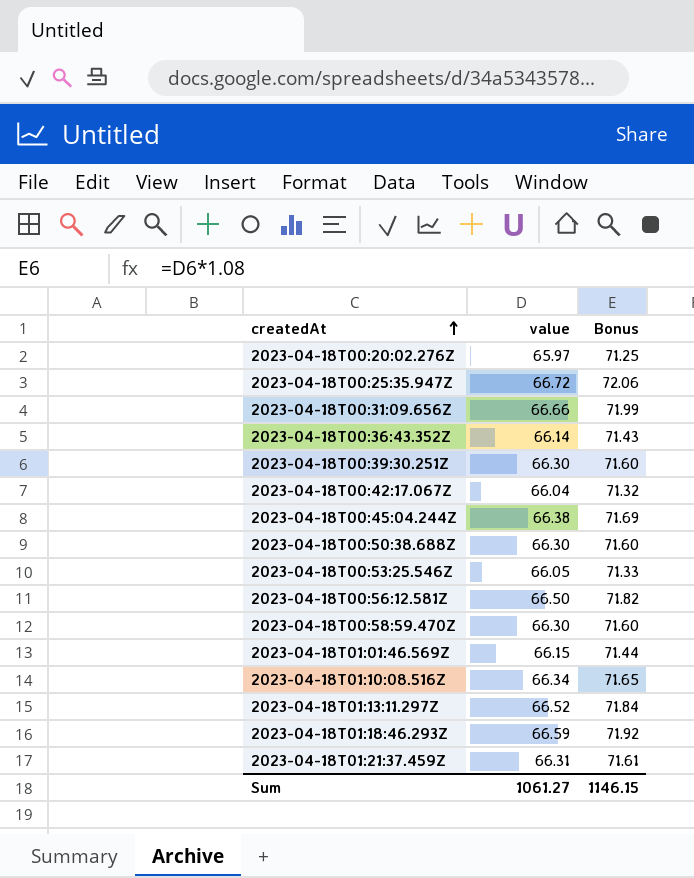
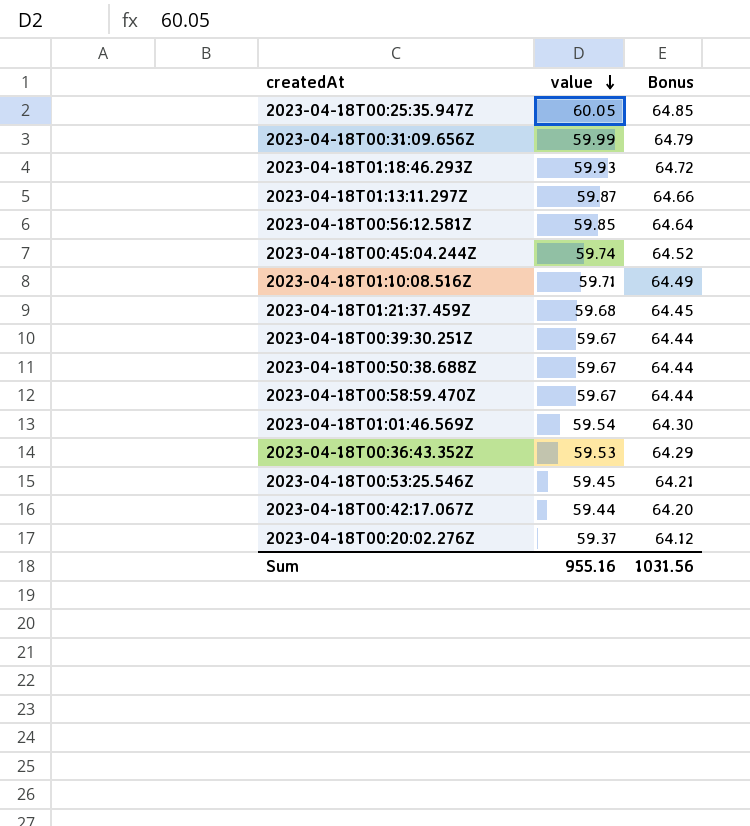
row order: createdAt ascending -> value descending
2023-04-18T00:25:35.947Z | value: 66.72 -> 60.05
2023-04-18T00:25:35.947Z | Bonus: 72.06 -> 64.85
2023-04-18T00:31:09.656Z | value: 66.66 -> 59.99
2023-04-18T00:31:09.656Z | Bonus: 71.99 -> 64.79
2023-04-18T01:18:46.293Z | value: 66.59 -> 59.93
2023-04-18T01:18:46.293Z | Bonus: 71.92 -> 64.72
2023-04-18T01:13:11.297Z | value: 66.52 -> 59.87
2023-04-18T01:13:11.297Z | Bonus: 71.84 -> 64.66
2023-04-18T00:56:12.581Z | value: 66.50 -> 59.85
2023-04-18T00:56:12.581Z | Bonus: 71.82 -> 64.64
2023-04-18T00:45:04.244Z | value: 66.38 -> 59.74
2023-04-18T00:45:04.244Z | Bonus: 71.69 -> 64.52
2023-04-18T01:10:08.516Z | value: 66.34 -> 59.71
2023-04-18T01:10:08.516Z | Bonus: 71.65 -> 64.49
2023-04-18T01:21:37.459Z | value: 66.31 -> 59.68
2023-04-18T01:21:37.459Z | Bonus: 71.61 -> 64.45
2023-04-18T00:39:30.251Z | value: 66.30 -> 59.67
2023-04-18T00:39:30.251Z | Bonus: 71.60 -> 64.44
2023-04-18T00:50:38.688Z | value: 66.30 -> 59.67
2023-04-18T00:50:38.688Z | Bonus: 71.60 -> 64.44
2023-04-18T00:58:59.470Z | value: 66.30 -> 59.67
2023-04-18T00:58:59.470Z | Bonus: 71.60 -> 64.44
2023-04-18T01:01:46.569Z | value: 66.15 -> 59.54
2023-04-18T01:01:46.569Z | Bonus: 71.44 -> 64.30
2023-04-18T00:36:43.352Z | value: 66.14 -> 59.53
2023-04-18T00:36:43.352Z | Bonus: 71.43 -> 64.29
2023-04-18T00:53:25.546Z | value: 66.05 -> 59.45
2023-04-18T00:53:25.546Z | Bonus: 71.33 -> 64.21
2023-04-18T00:42:17.067Z | value: 66.04 -> 59.44
2023-04-18T00:42:17.067Z | Bonus: 71.32 -> 64.20
2023-04-18T00:20:02.276Z | value: 65.97 -> 59.37
2023-04-18T00:20:02.276Z | Bonus: 71.25 -> 64.12
Sum | value: 1061.27 -> 955.16
Sum | Bonus: 1146.15 -> 1031.56

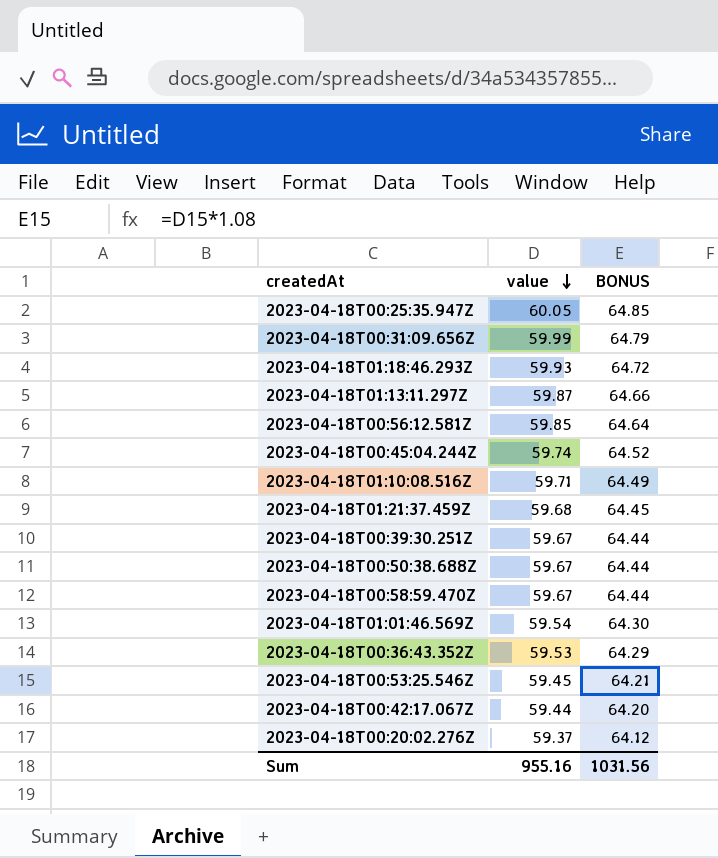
column name: Bonus -> BONUS

